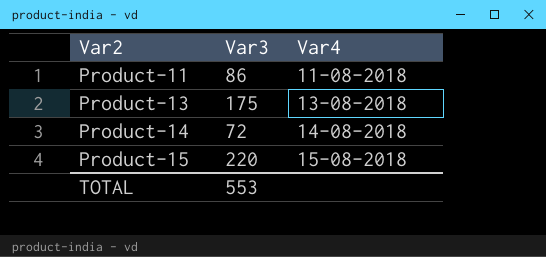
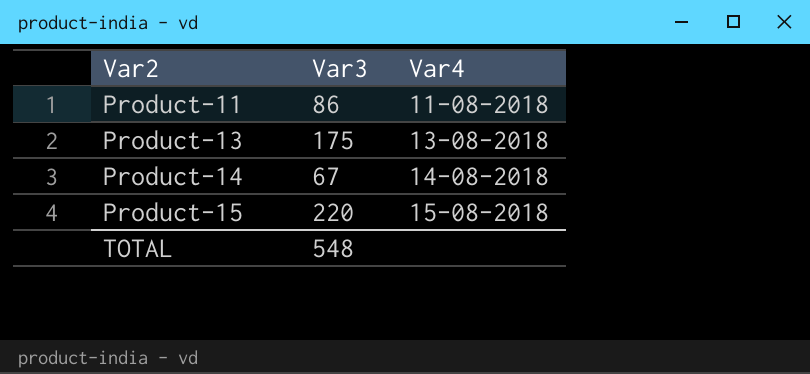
Product-14 | Var3: 72 -> 67
TOTAL | Var3: 553 -> 548

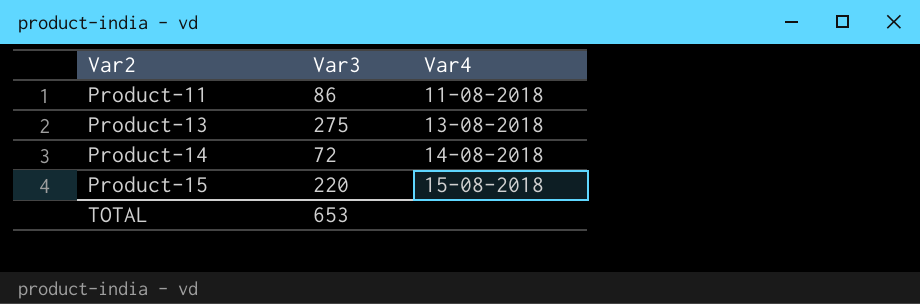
Product-13 | Var3: 175 -> 275
Product-14 | Var3: 67 -> 72
TOTAL | Var3: 548 -> 653

